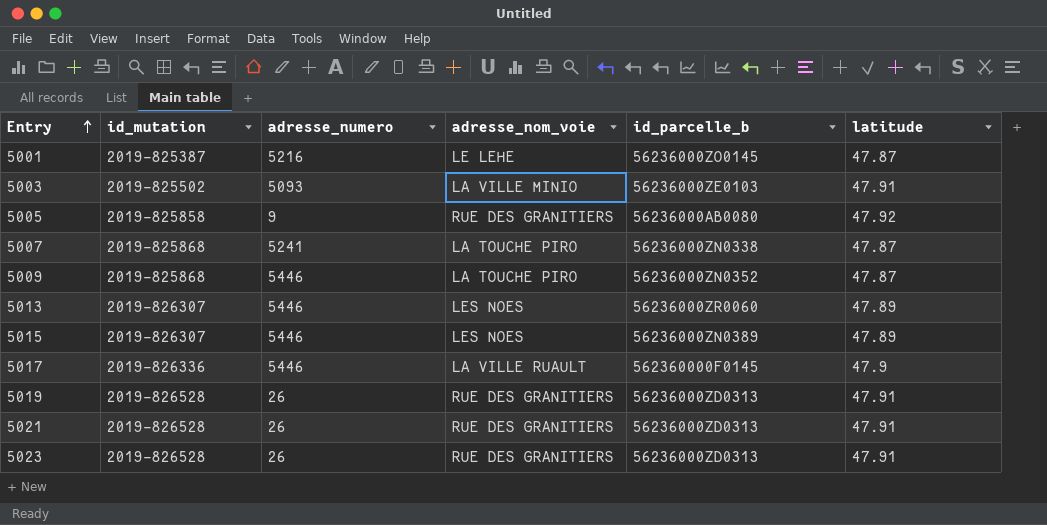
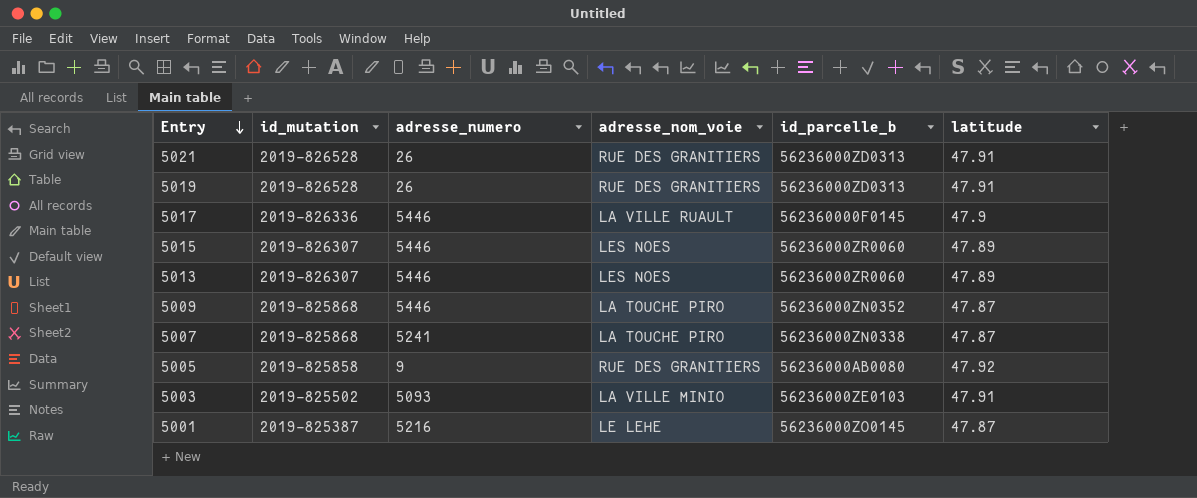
row order: Entry ascending -> Entry descending
row 5023: 2019-826528 | 26 | RUE DES GRANITIERS | 56236000ZD0313 | 47.91 -> none
5015 | id_parcelle_b: 56236000ZN0389 -> 56236000ZR0060

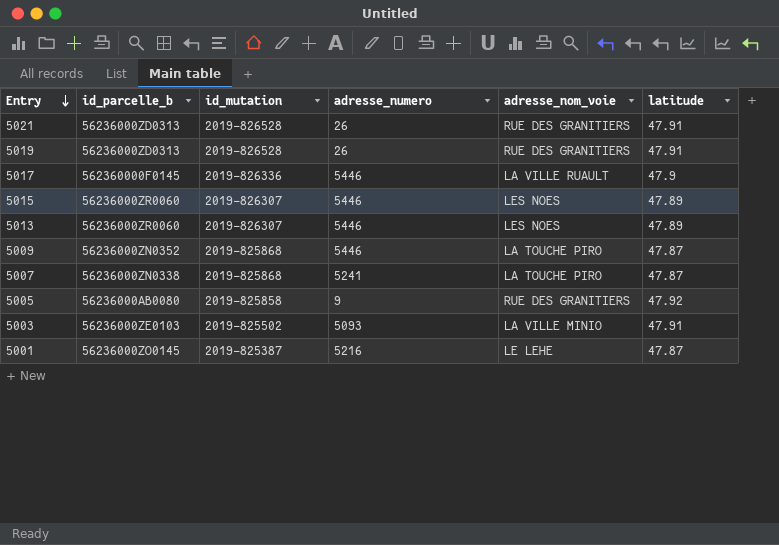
column id_parcelle_b | position: 5 -> 2

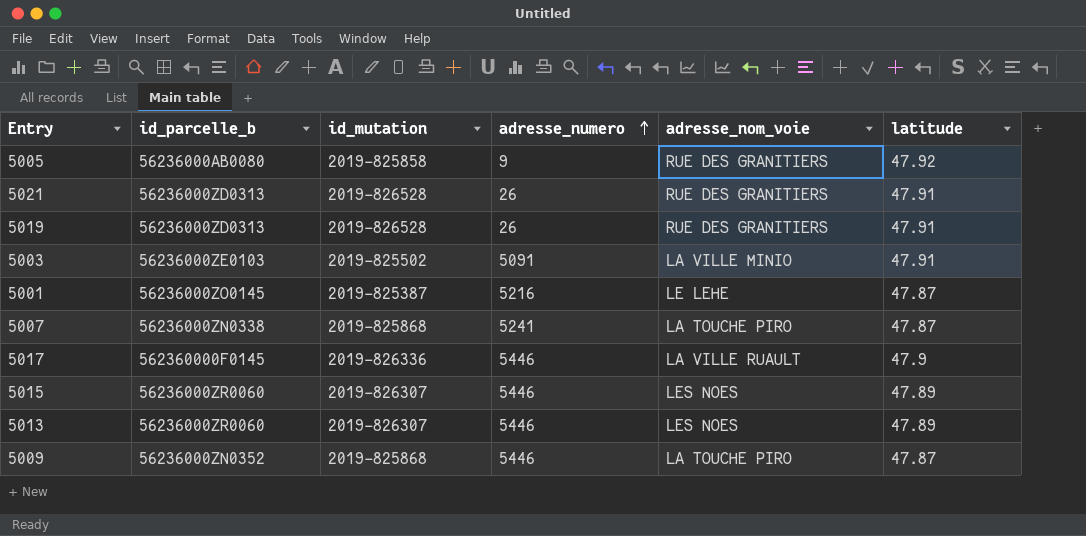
row order: Entry descending -> adresse_numero ascending
5003 | adresse_numero: 5093 -> 5091

